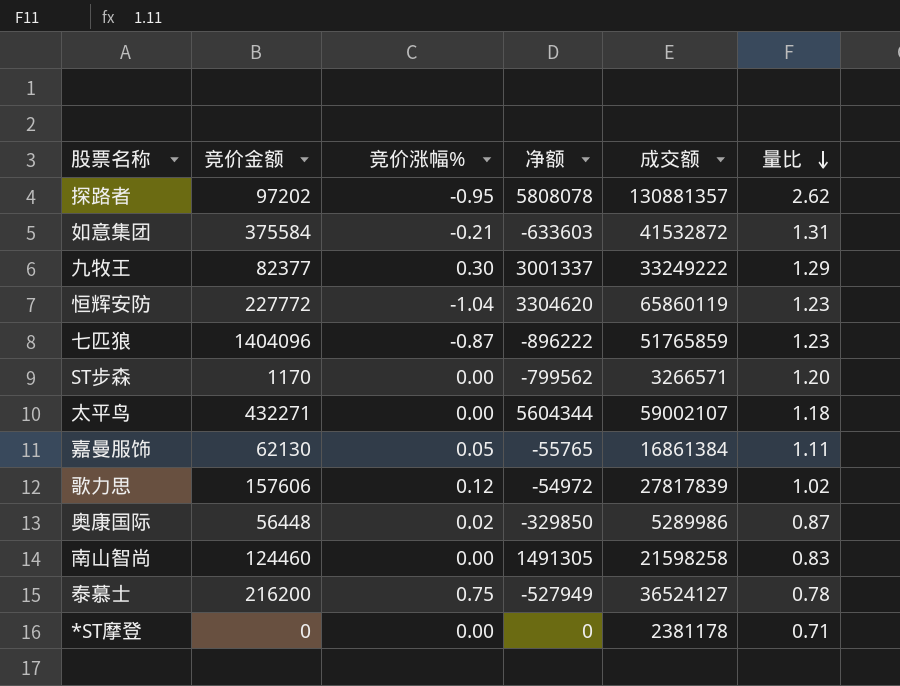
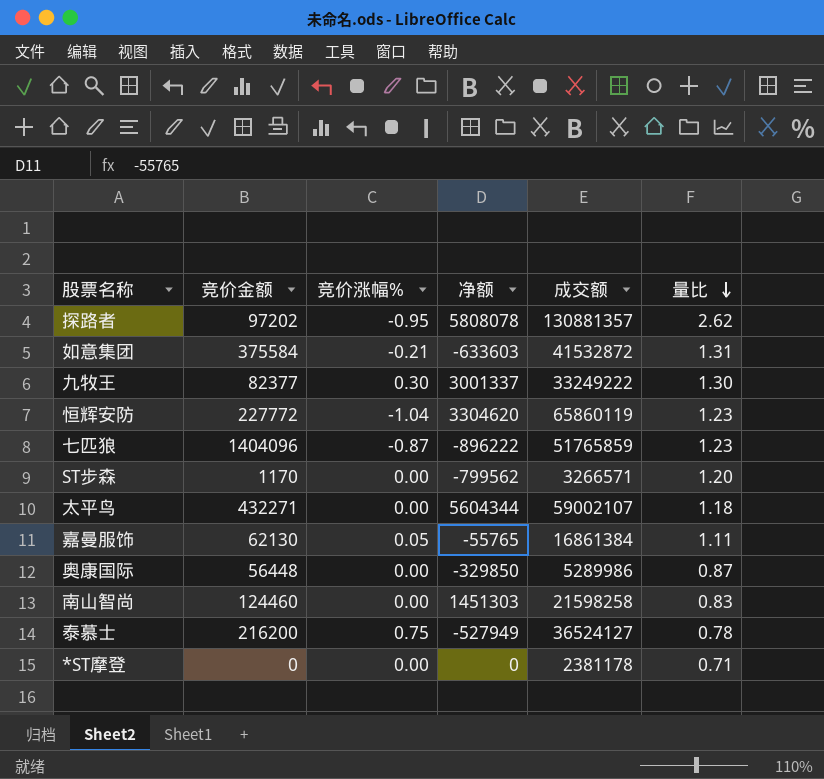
row 歌力思: 157606 | 0.12 | -54972 | 27817839 | 1.02 -> none
九牧王 | 量比: 1.29 -> 1.30
奥康国际 | 竞价涨幅%: 0.02 -> 0.00
南山智尚 | 净额: 1491305 -> 1451303

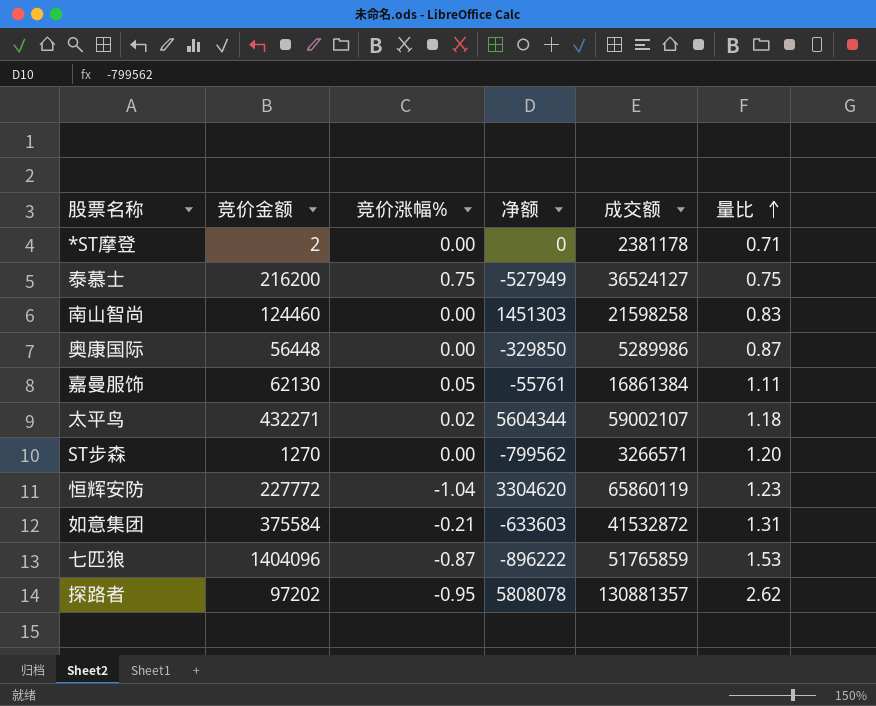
row order: 量比 descending -> 量比 ascending
row 九牧王: 82377 | 0.30 | 3001337 | 33249222 | 1.30 -> none
*ST摩登 | 竞价金额: 0 -> 2
泰慕士 | 量比: 0.78 -> 0.75
嘉曼服饰 | 净额: -55765 -> -55761
太平鸟 | 竞价涨幅%: 0.00 -> 0.02
ST步森 | 竞价金额: 1170 -> 1270
七匹狼 | 量比: 1.23 -> 1.53

